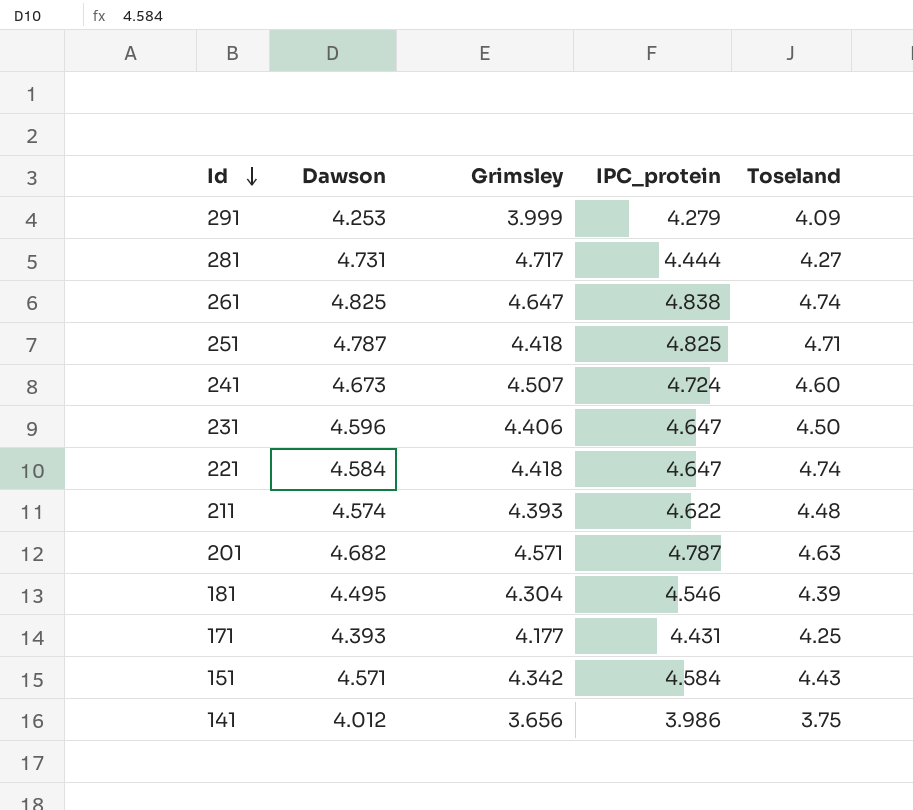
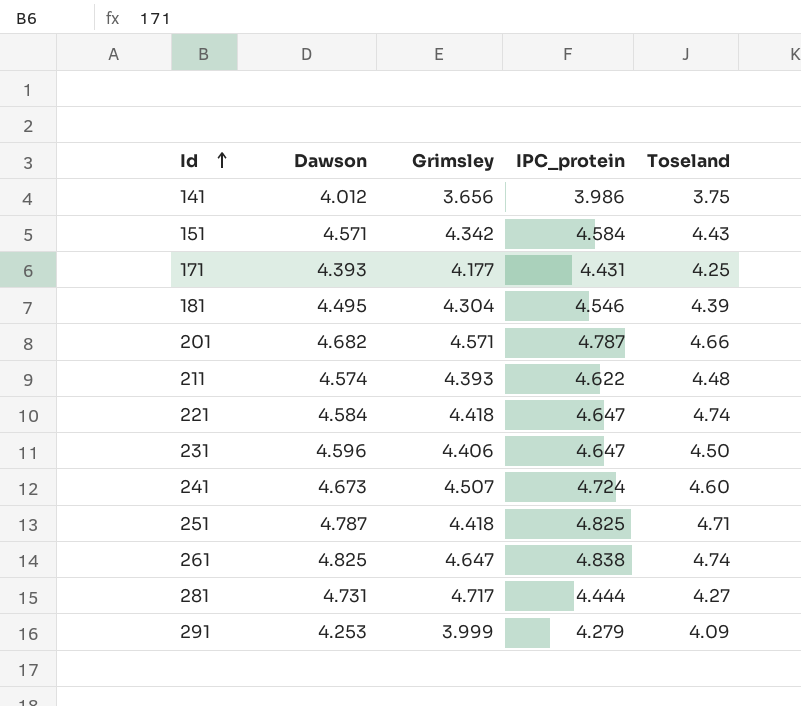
row order: Id descending -> Id ascending
201 | Toseland: 4.63 -> 4.66

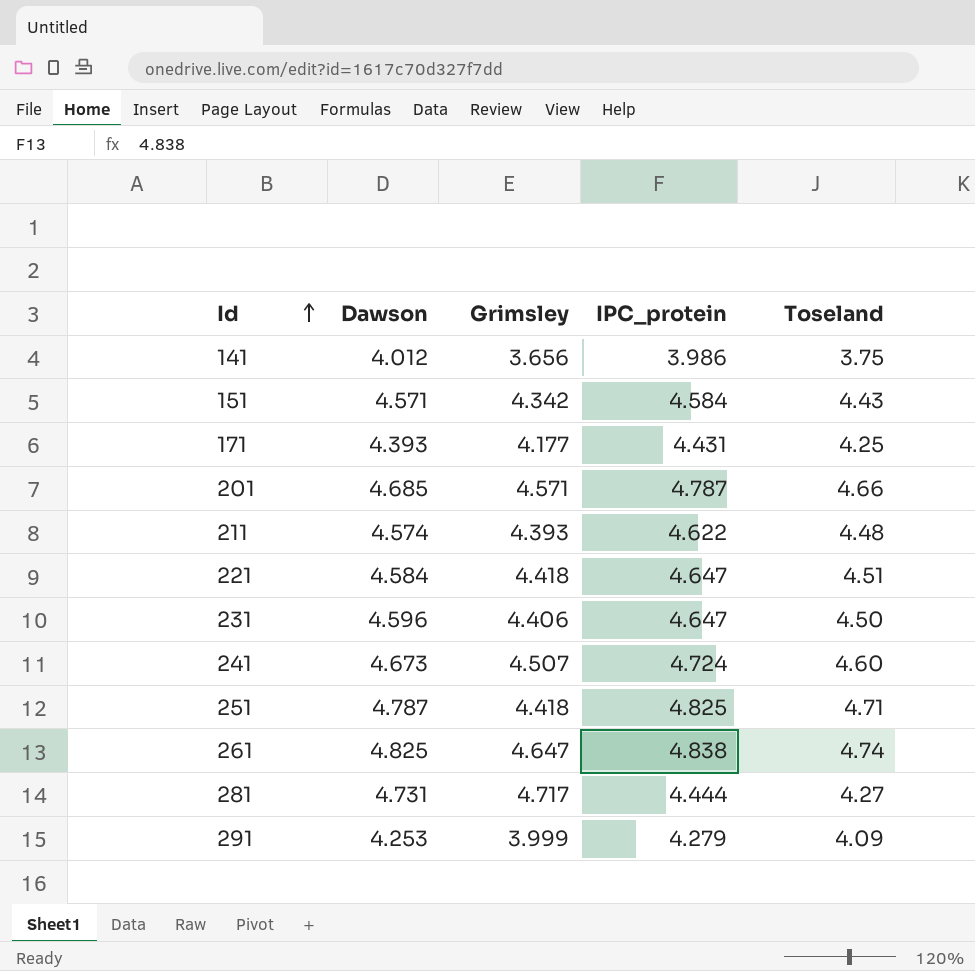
row 181: 4.495 | 4.304 | 4.546 | 4.39 -> none
201 | Dawson: 4.682 -> 4.685
221 | Toseland: 4.74 -> 4.51

